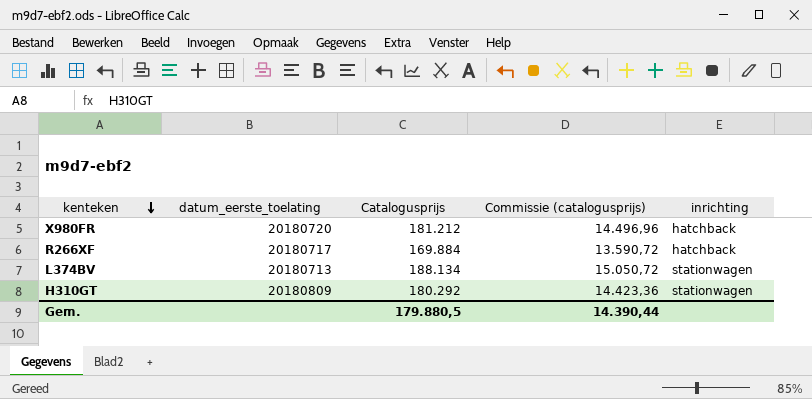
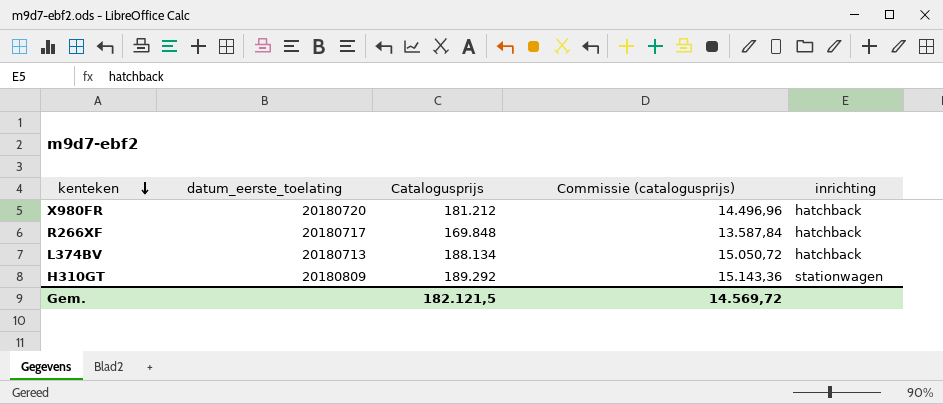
R266XF | Catalogusprijs: 169.884 -> 169.848
R266XF | Commissie (catalogusprijs): 13.590,72 -> 13.587,84
L374BV | inrichting: stationwagen -> hatchback
H310GT | Catalogusprijs: 180.292 -> 189.292
H310GT | Commissie (catalogusprijs): 14.423,36 -> 15.143,36
Gem. | Catalogusprijs: 179.880,5 -> 182.121,5
Gem. | Commissie (catalogusprijs): 14.390,44 -> 14.569,72

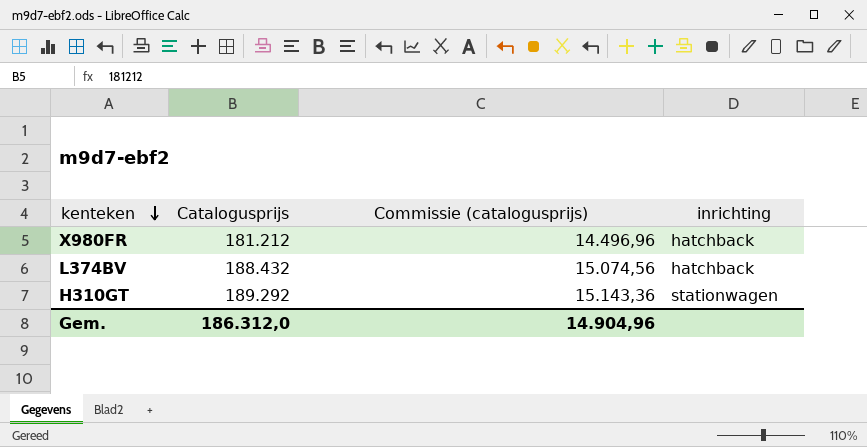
column datum_eerste_toelating | position: 2 -> none
row R266XF: 20180717 | 169.848 | 13.587,84 | hatchback -> none
L374BV | Catalogusprijs: 188.134 -> 188.432
L374BV | Commissie (catalogusprijs): 15.050,72 -> 15.074,56
Gem. | Catalogusprijs: 182.121,5 -> 186.312,0
Gem. | Commissie (catalogusprijs): 14.569,72 -> 14.904,96

